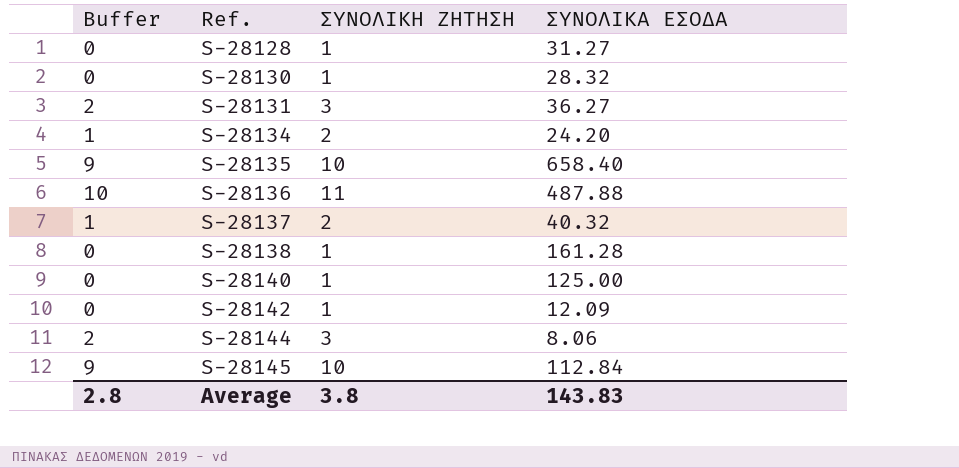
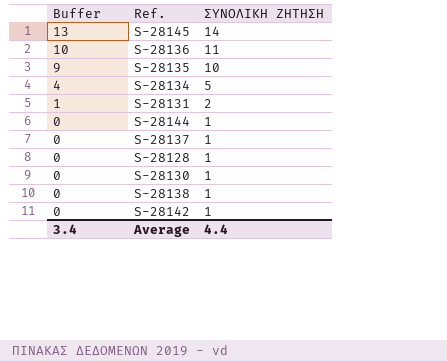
row order: Ref. ascending -> Buffer descending
column ΣΥΝΟΛΙΚΑ ΕΣΟΔΑ | position: 4 -> none
row S-28140: 0 | 1 | 125.00 -> none
S-28145 | Buffer: 9 -> 13
S-28145 | ΣΥΝΟΛΙΚΗ ΖΗΤΗΣΗ: 10 -> 14
S-28134 | Buffer: 1 -> 4
S-28134 | ΣΥΝΟΛΙΚΗ ΖΗΤΗΣΗ: 2 -> 5
S-28131 | Buffer: 2 -> 1
S-28131 | ΣΥΝΟΛΙΚΗ ΖΗΤΗΣΗ: 3 -> 2
S-28144 | Buffer: 2 -> 0
S-28144 | ΣΥΝΟΛΙΚΗ ΖΗΤΗΣΗ: 3 -> 1
S-28137 | Buffer: 1 -> 0
S-28137 | ΣΥΝΟΛΙΚΗ ΖΗΤΗΣΗ: 2 -> 1
Average | Buffer: 2.8 -> 3.4
Average | ΣΥΝΟΛΙΚΗ ΖΗΤΗΣΗ: 3.8 -> 4.4

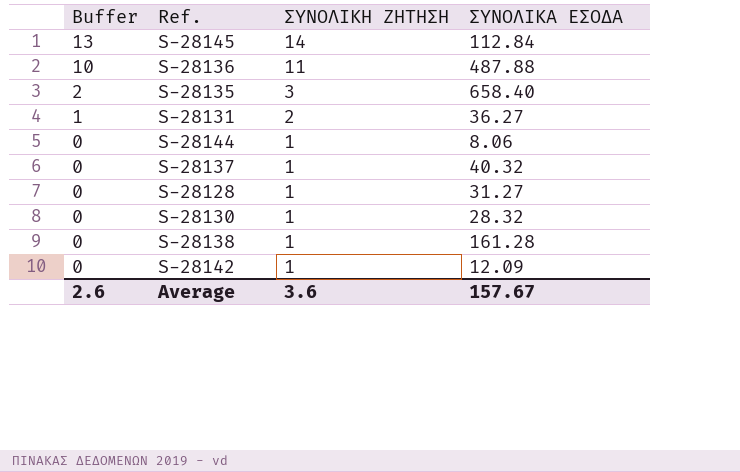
column ΣΥΝΟΛΙΚΑ ΕΣΟΔΑ | position: none -> 4
row S-28134: 4 | 5 -> none
S-28135 | Buffer: 9 -> 2
S-28135 | ΣΥΝΟΛΙΚΗ ΖΗΤΗΣΗ: 10 -> 3
Average | Buffer: 3.4 -> 2.6
Average | ΣΥΝΟΛΙΚΗ ΖΗΤΗΣΗ: 4.4 -> 3.6

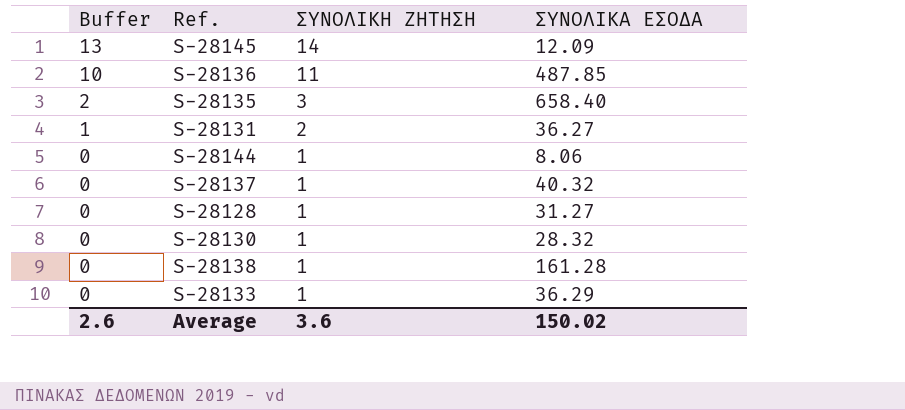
row S-28142: 0 | 1 | 12.09 -> none
S-28145 | ΣΥΝΟΛΙΚΑ ΕΣΟΔΑ: 112.84 -> 12.09
S-28136 | ΣΥΝΟΛΙΚΑ ΕΣΟΔΑ: 487.88 -> 487.85
row S-28133: none -> 0 | 1 | 36.29
Average | ΣΥΝΟΛΙΚΑ ΕΣΟΔΑ: 157.67 -> 150.02

